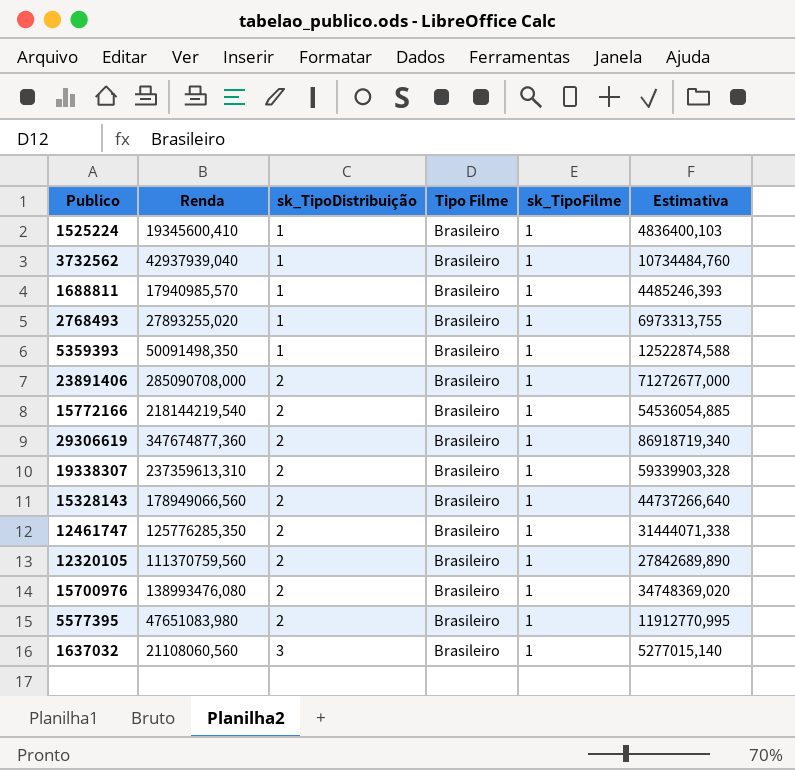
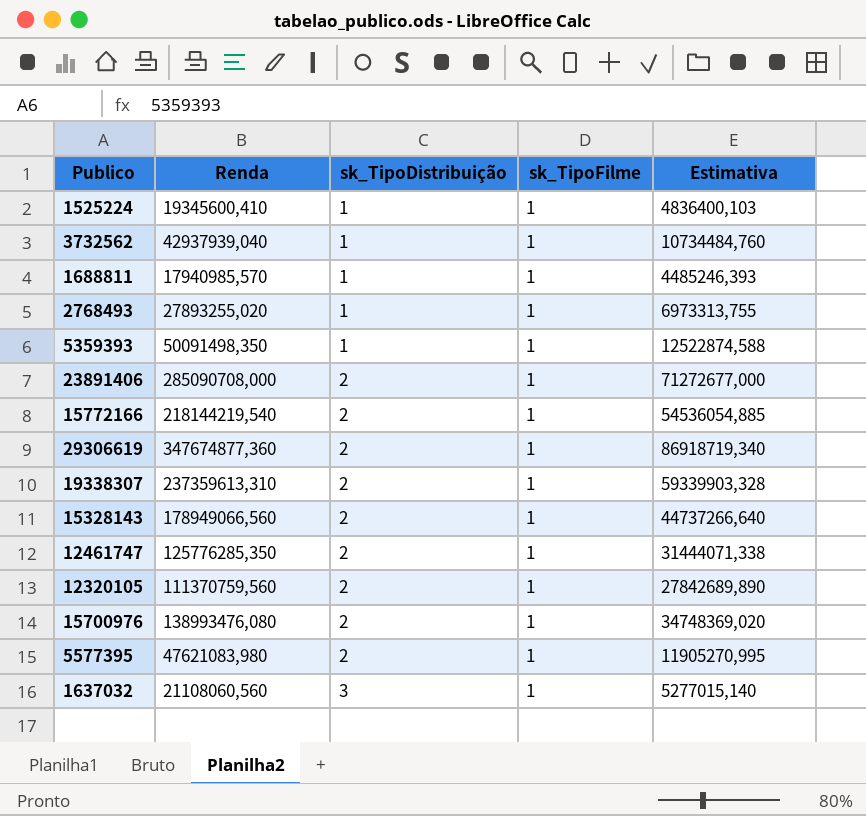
column Tipo Filme | position: 4 -> none
5577395 | Renda: 47651083,980 -> 47621083,980
5577395 | Estimativa: 11912770,995 -> 11905270,995

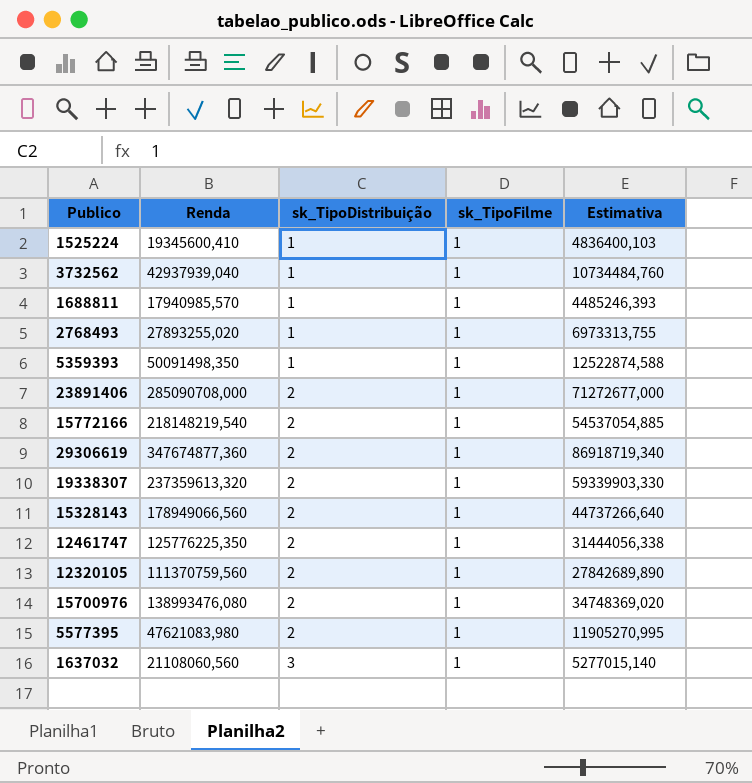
15772166 | Renda: 218144219,540 -> 218148219,540
15772166 | Estimativa: 54536054,885 -> 54537054,885
19338307 | Renda: 237359613,310 -> 237359613,320
19338307 | Estimativa: 59339903,328 -> 59339903,330
12461747 | Renda: 125776285,350 -> 125776225,350
12461747 | Estimativa: 31444071,338 -> 31444056,338

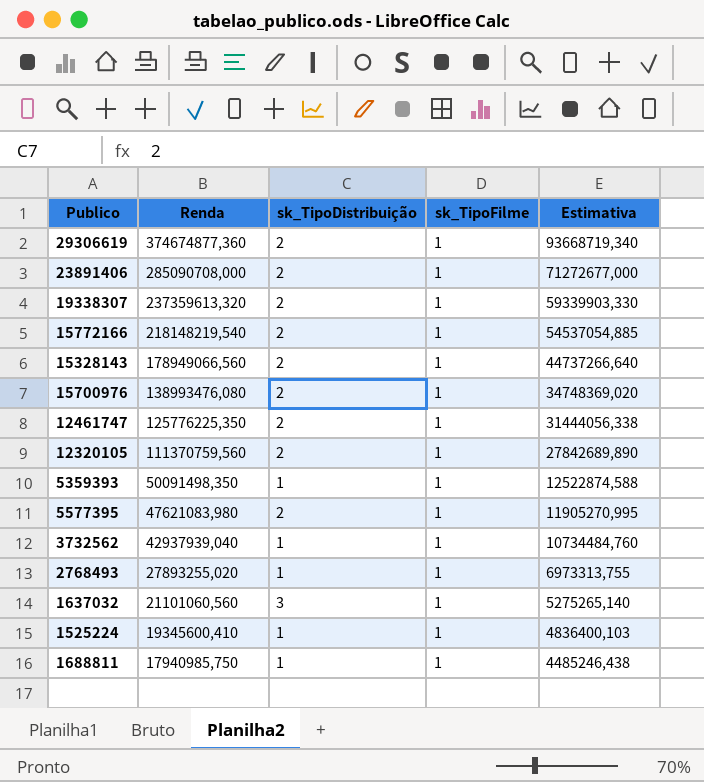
row order: sk_TipoDistribuição ascending -> Renda descending
29306619 | Renda: 347674877,360 -> 374674877,360
29306619 | Estimativa: 86918719,340 -> 93668719,340
1637032 | Renda: 21108060,560 -> 21101060,560
1637032 | Estimativa: 5277015,140 -> 5275265,140
1688811 | Renda: 17940985,570 -> 17940985,750
1688811 | Estimativa: 4485246,393 -> 4485246,438

